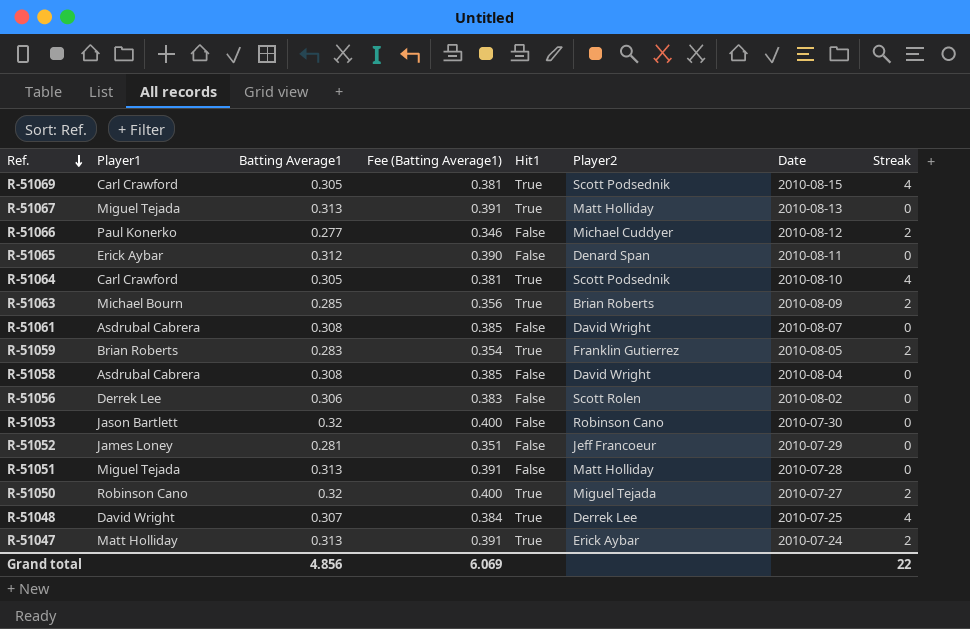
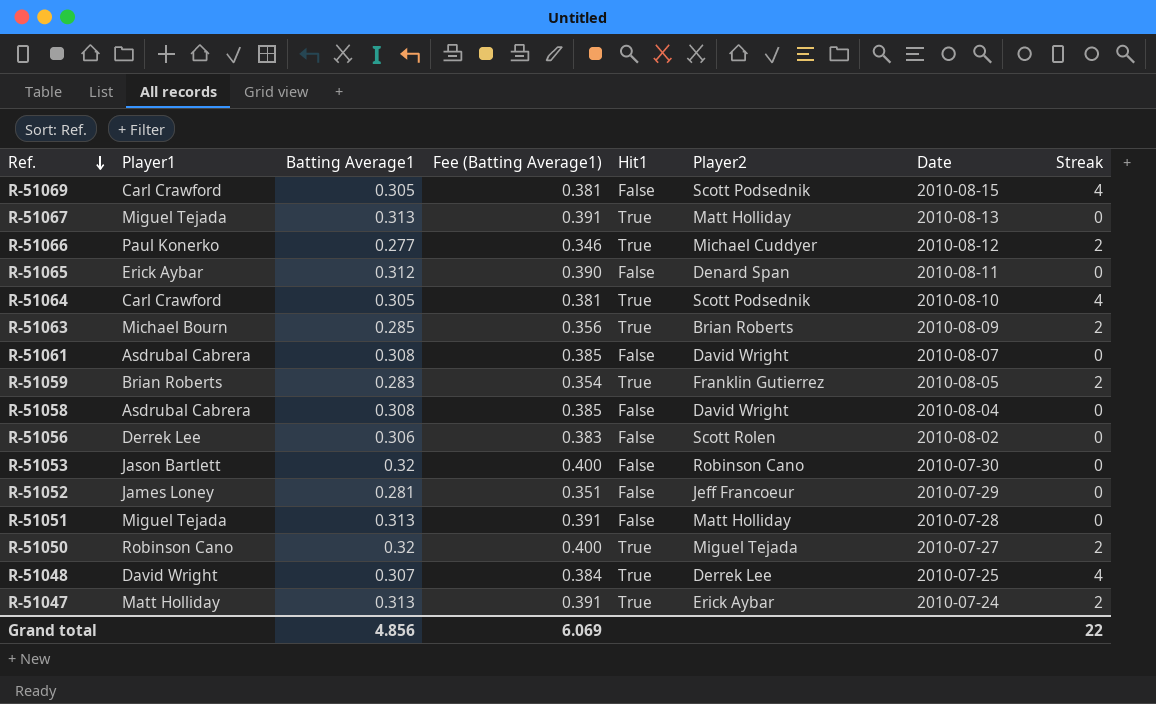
R-51069 | Hit1: True -> False
R-51066 | Hit1: False -> True

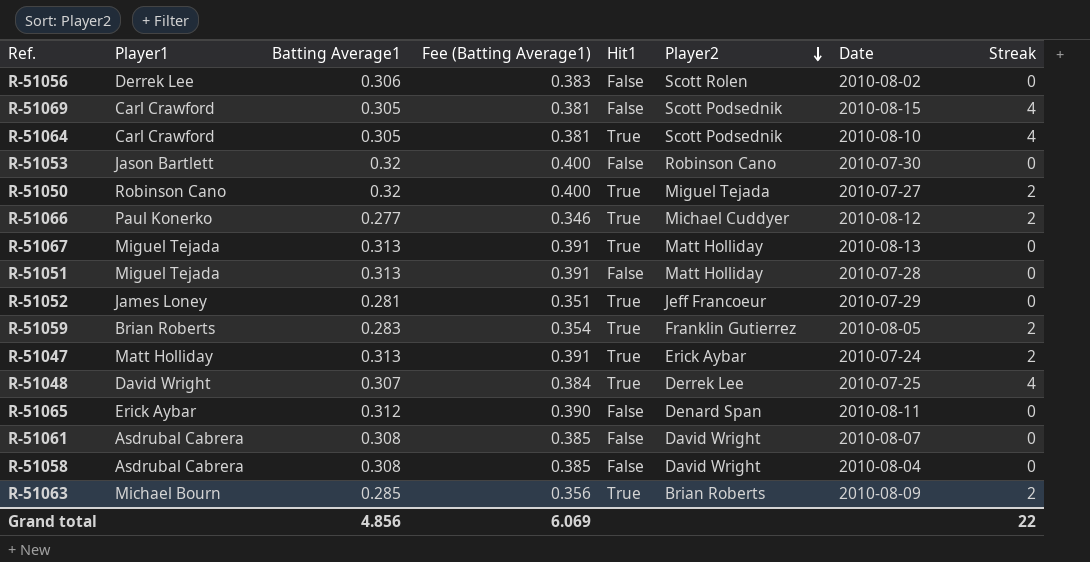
row order: Ref. descending -> Player2 descending
R-51052 | Hit1: False -> True

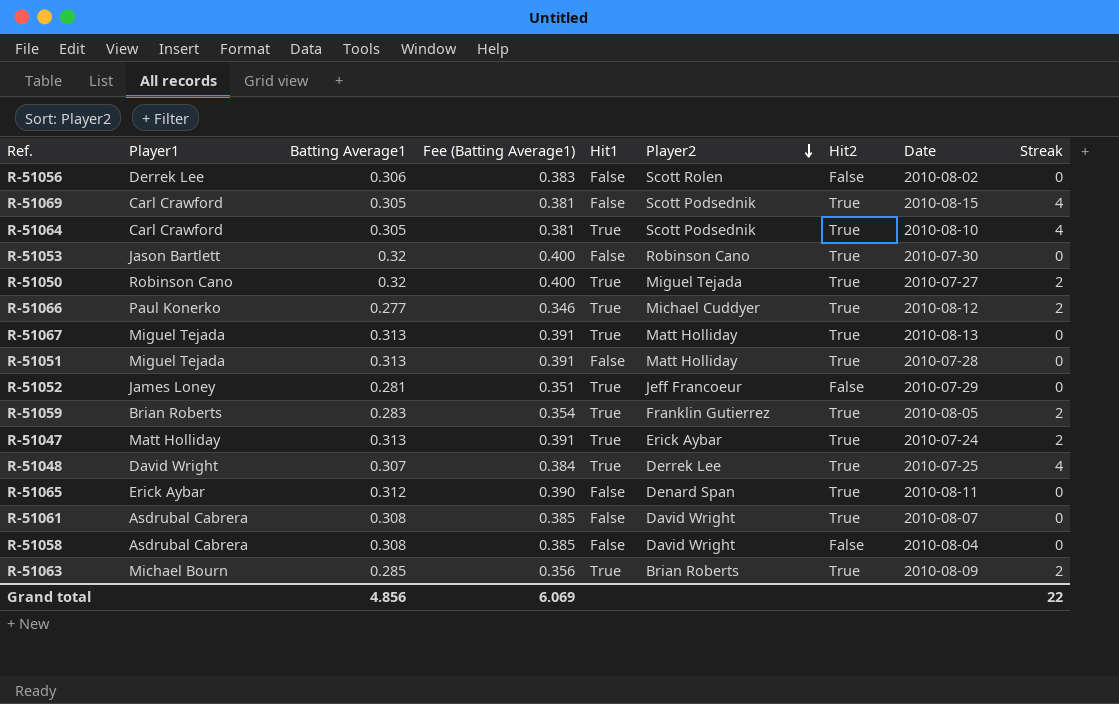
column Hit2 | position: none -> 7

